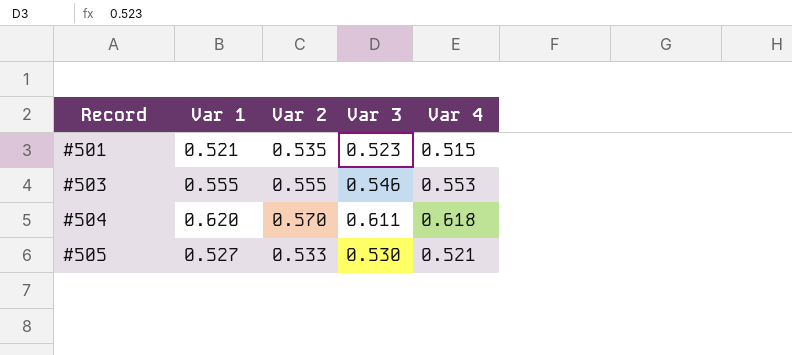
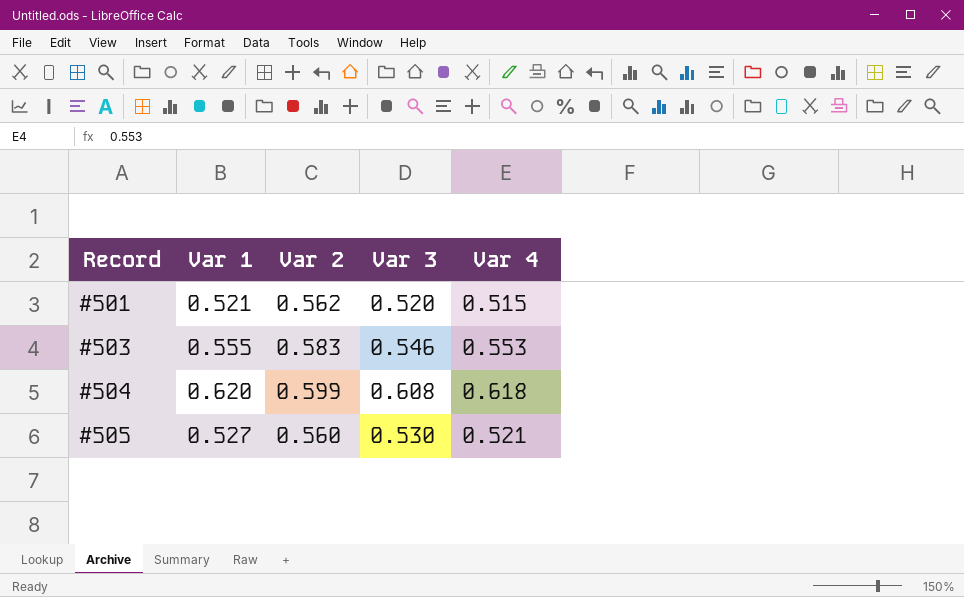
#501 | Var 2: 0.535 -> 0.562
#501 | Var 3: 0.523 -> 0.520
#503 | Var 2: 0.555 -> 0.583
#504 | Var 2: 0.570 -> 0.599
#504 | Var 3: 0.611 -> 0.608
#505 | Var 2: 0.533 -> 0.560

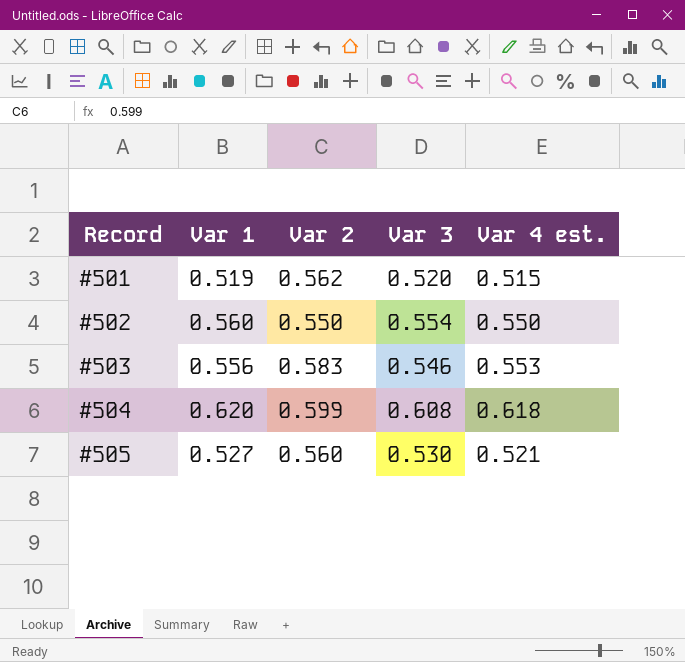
column name: Var 4 -> Var 4 est.
#501 | Var 1: 0.521 -> 0.519
row #502: none -> 0.560 | 0.550 | 0.554 | 0.550
#503 | Var 1: 0.555 -> 0.556

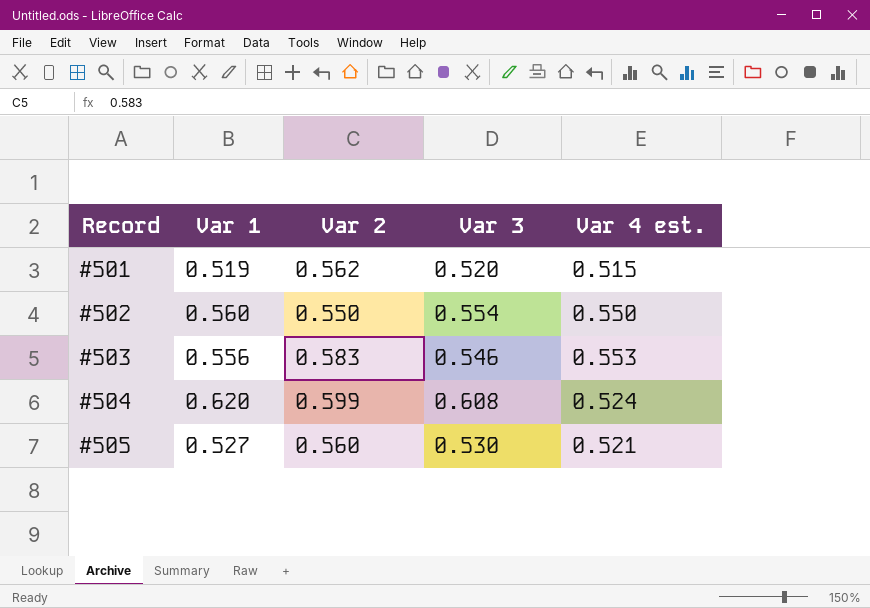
#504 | Var 4 est.: 0.618 -> 0.524

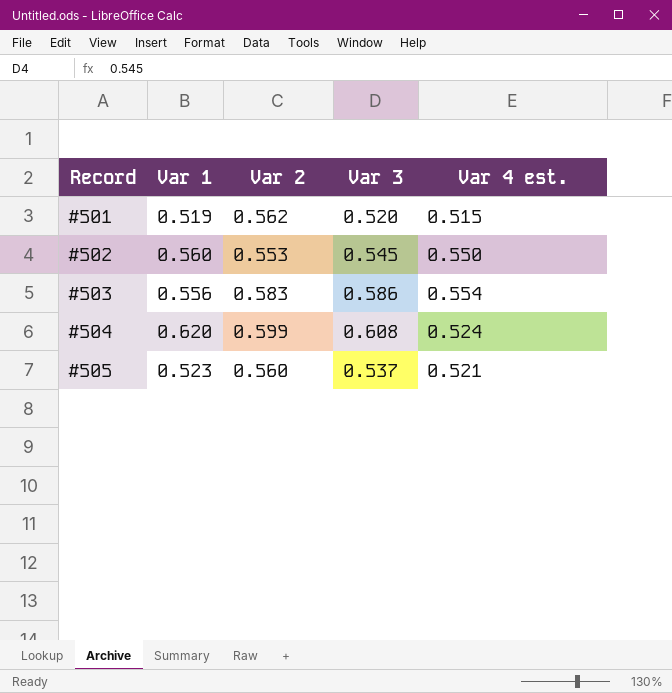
#502 | Var 2: 0.550 -> 0.553
#502 | Var 3: 0.554 -> 0.545
#503 | Var 3: 0.546 -> 0.586
#503 | Var 4 est.: 0.553 -> 0.554
#505 | Var 1: 0.527 -> 0.523
#505 | Var 3: 0.530 -> 0.537

